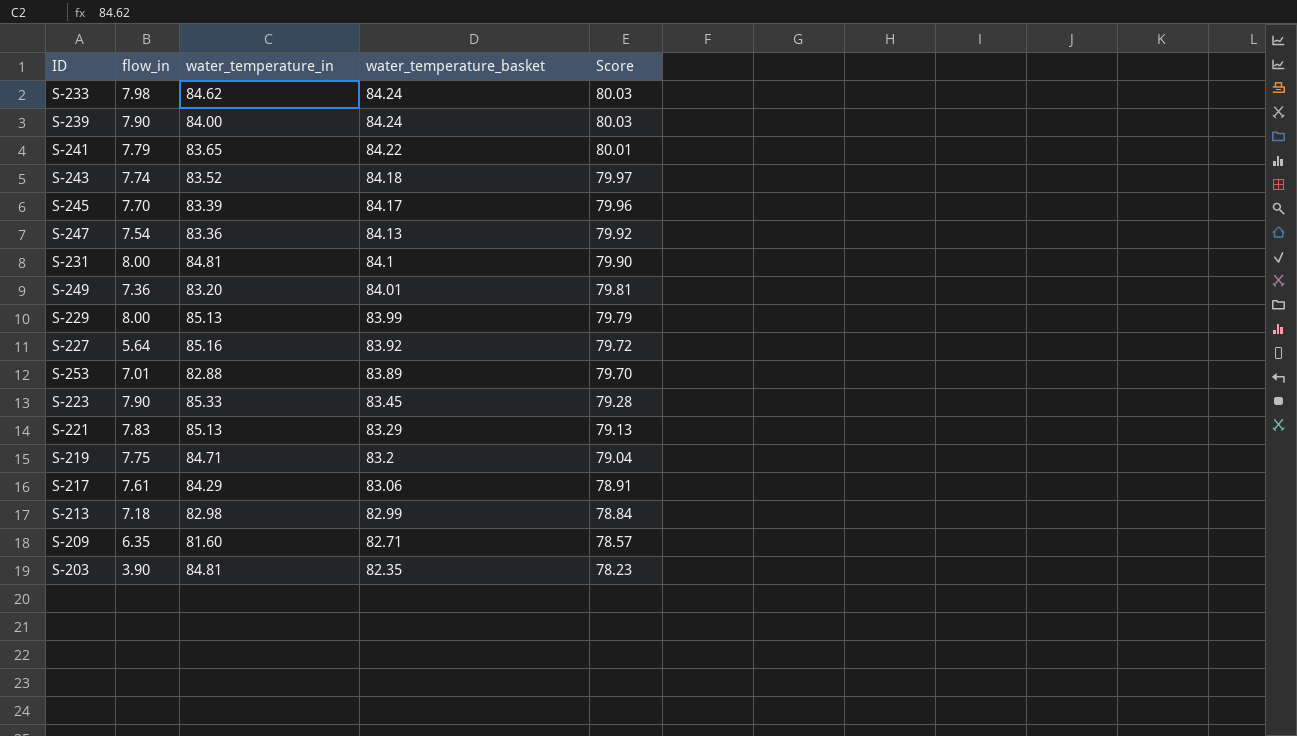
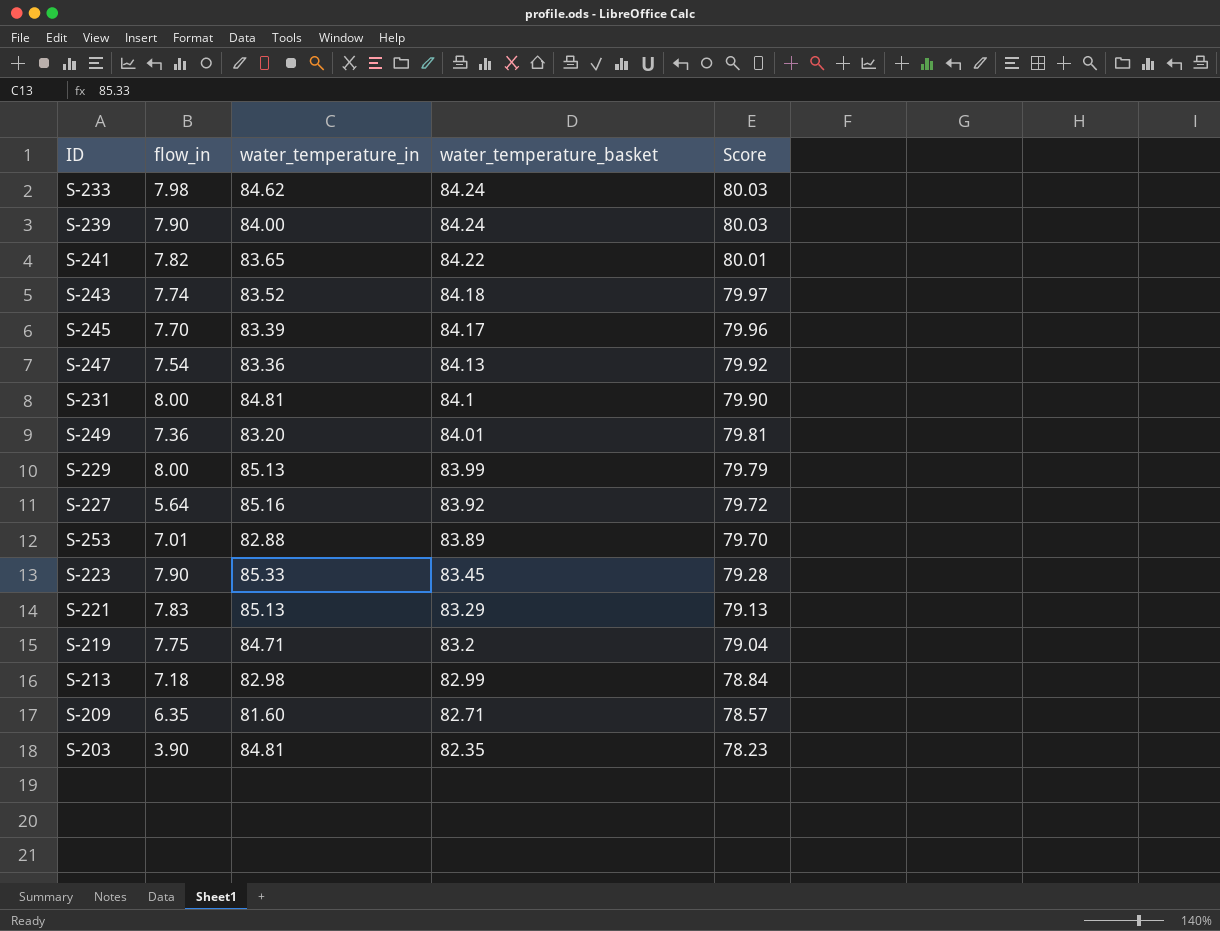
row S-217: 7.61 | 84.29 | 83.06 | 78.91 -> none
S-241 | flow_in: 7.79 -> 7.82

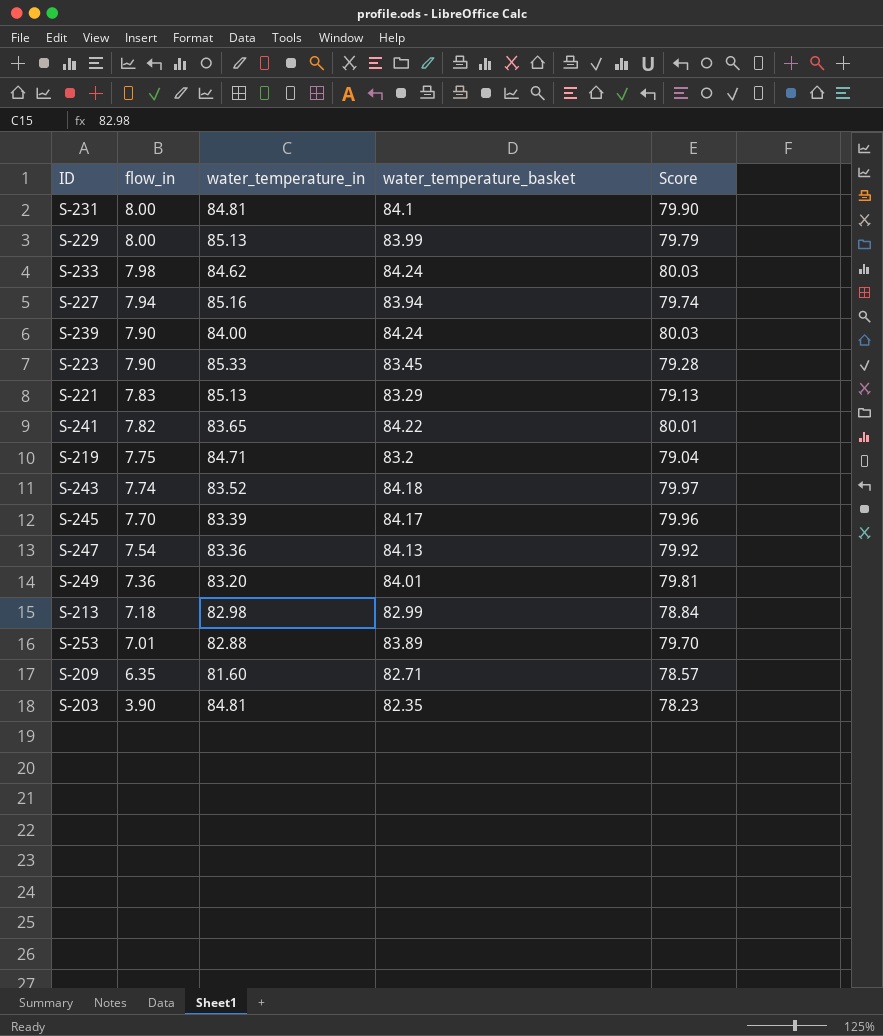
row order: water_temperature_basket descending -> flow_in descending
S-227 | flow_in: 5.64 -> 7.94
S-227 | water_temperature_basket: 83.92 -> 83.94
S-227 | Score: 79.72 -> 79.74

